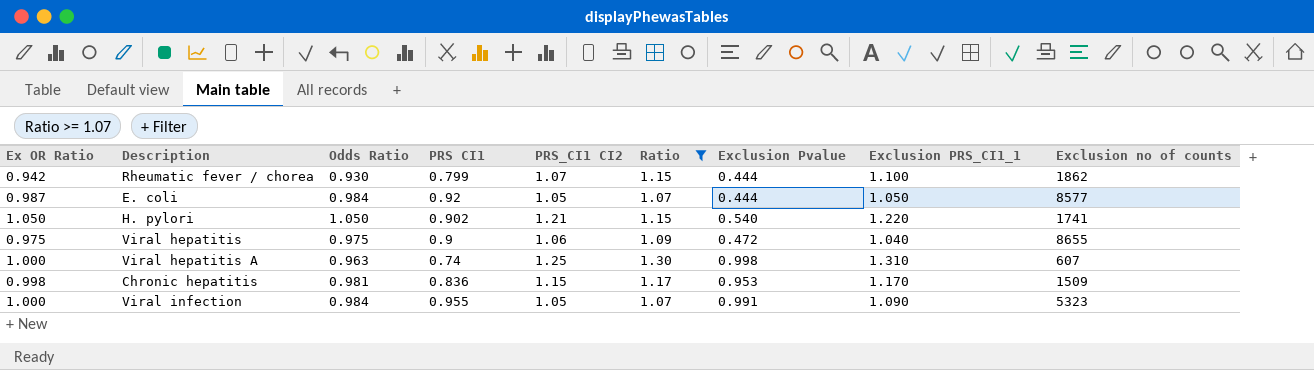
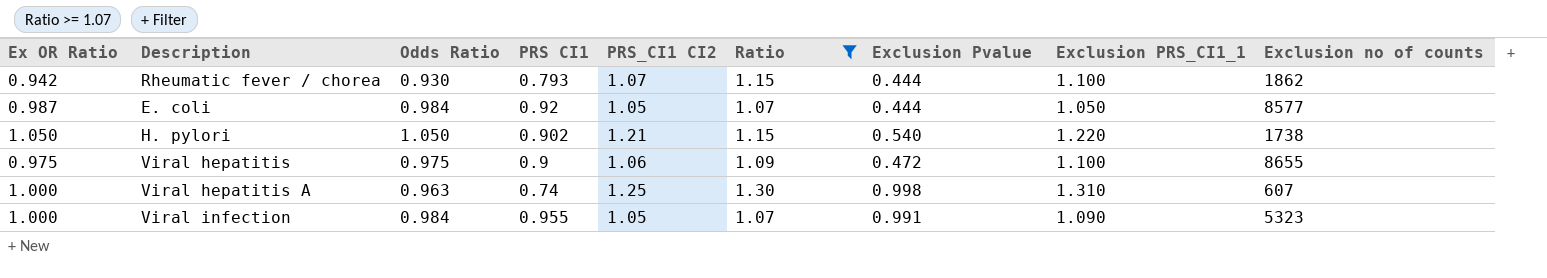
row Chronic hepatitis: 0.998 | 0.981 | 0.836 | 1.15 | 1.17 | 0.953 | 1.170 | 1509 -> none
Rheumatic fever / chorea | PRS CI1: 0.799 -> 0.793
H. pylori | Exclusion no of counts: 1741 -> 1738
Viral hepatitis | Exclusion PRS_CI1_1: 1.040 -> 1.100

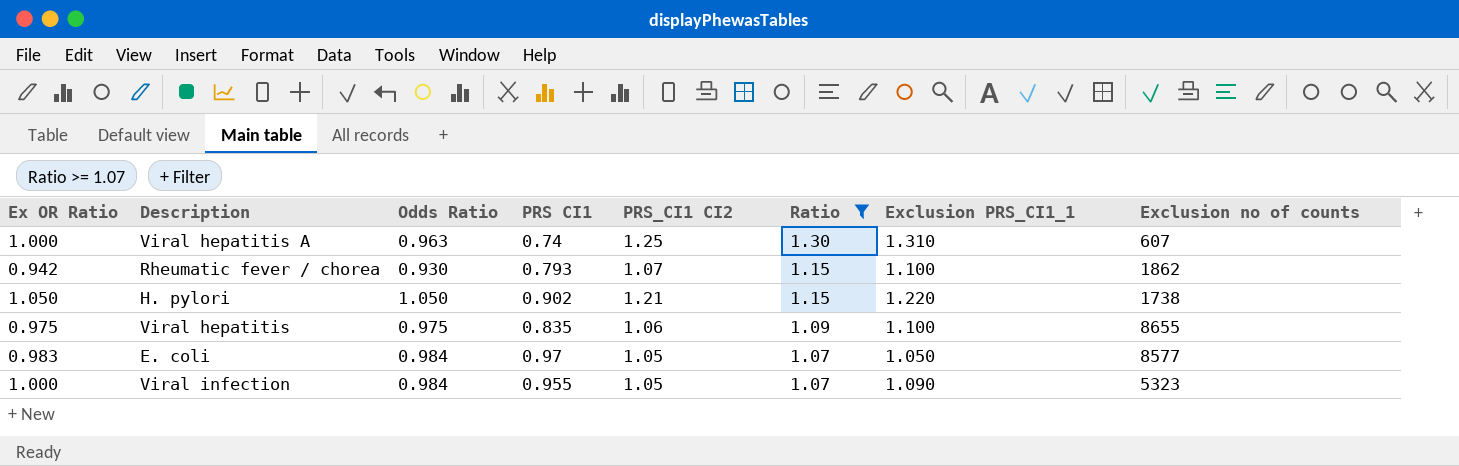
row order: none -> Ratio descending
column Exclusion Pvalue | position: 7 -> none
Viral hepatitis | PRS CI1: 0.9 -> 0.835
E. coli | Ex OR Ratio: 0.987 -> 0.983
E. coli | PRS CI1: 0.92 -> 0.97

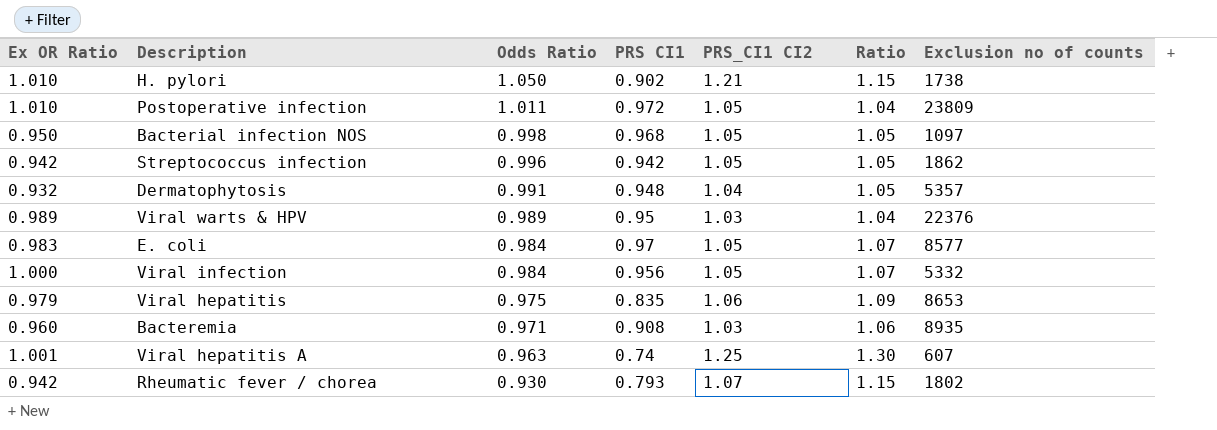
filter: Ratio >= 1.07 -> none
row order: Ratio descending -> Odds Ratio descending
column Exclusion PRS_CI1_1 | position: 7 -> none
H. pylori | Ex OR Ratio: 1.050 -> 1.010
Viral infection | PRS CI1: 0.955 -> 0.956
Viral infection | Exclusion no of counts: 5323 -> 5332
Viral hepatitis | Ex OR Ratio: 0.975 -> 0.979
Viral hepatitis | Exclusion no of counts: 8655 -> 8653
Viral hepatitis A | Ex OR Ratio: 1.000 -> 1.001
Rheumatic fever / chorea | Exclusion no of counts: 1862 -> 1802

